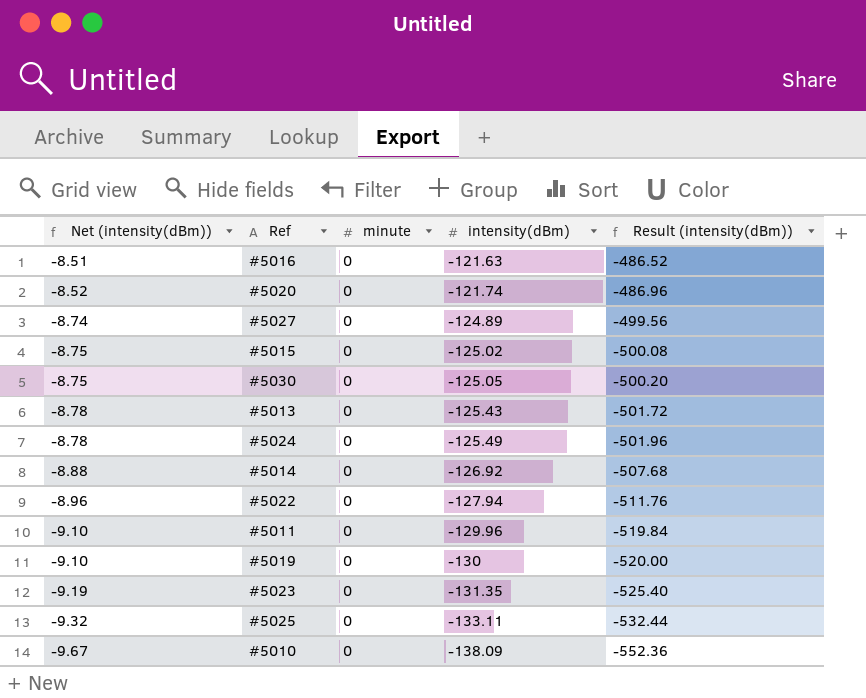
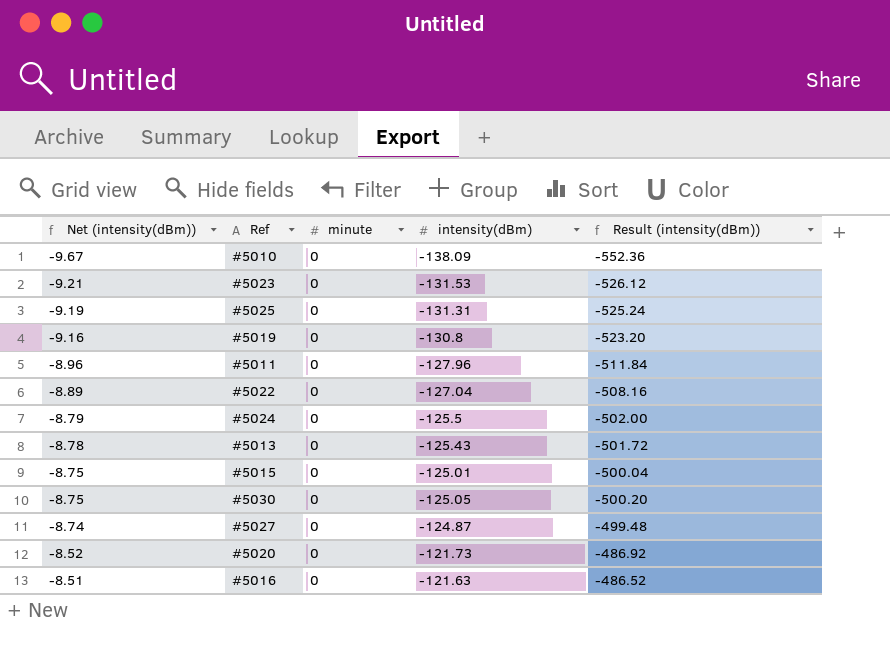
row order: Net (intensity(dBm)) descending -> Net (intensity(dBm)) ascending
row #5014: -8.88 | 0 | -126.92 | -507.68 -> none
#5023 | Net (intensity(dBm)): -9.19 -> -9.21
#5023 | intensity(dBm): -131.35 -> -131.53
#5023 | Result (intensity(dBm)): -525.40 -> -526.12
#5025 | Net (intensity(dBm)): -9.32 -> -9.19
#5025 | intensity(dBm): -133.11 -> -131.31
#5025 | Result (intensity(dBm)): -532.44 -> -525.24
#5019 | Net (intensity(dBm)): -9.10 -> -9.16
#5019 | intensity(dBm): -130 -> -130.8
#5019 | Result (intensity(dBm)): -520.00 -> -523.20
#5011 | Net (intensity(dBm)): -9.10 -> -8.96
#5011 | intensity(dBm): -129.96 -> -127.96
#5011 | Result (intensity(dBm)): -519.84 -> -511.84
#5022 | Net (intensity(dBm)): -8.96 -> -8.89
#5022 | intensity(dBm): -127.94 -> -127.04
#5022 | Result (intensity(dBm)): -511.76 -> -508.16
#5024 | Net (intensity(dBm)): -8.78 -> -8.79
#5024 | intensity(dBm): -125.49 -> -125.5
#5024 | Result (intensity(dBm)): -501.96 -> -502.00
#5015 | intensity(dBm): -125.02 -> -125.01
#5015 | Result (intensity(dBm)): -500.08 -> -500.04
#5027 | intensity(dBm): -124.89 -> -124.87
#5027 | Result (intensity(dBm)): -499.56 -> -499.48
#5020 | intensity(dBm): -121.74 -> -121.73
#5020 | Result (intensity(dBm)): -486.96 -> -486.92

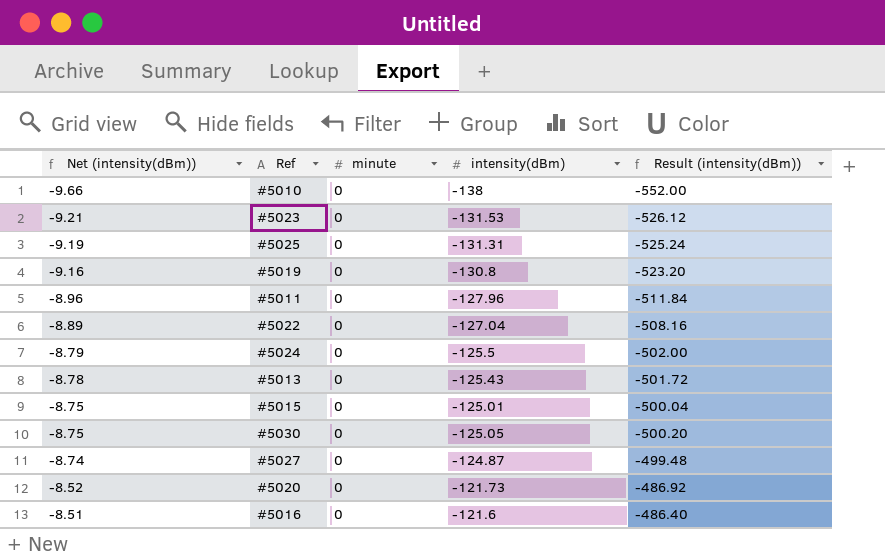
#5010 | Net (intensity(dBm)): -9.67 -> -9.66
#5010 | intensity(dBm): -138.09 -> -138
#5010 | Result (intensity(dBm)): -552.36 -> -552.00
#5016 | intensity(dBm): -121.63 -> -121.6
#5016 | Result (intensity(dBm)): -486.52 -> -486.40

